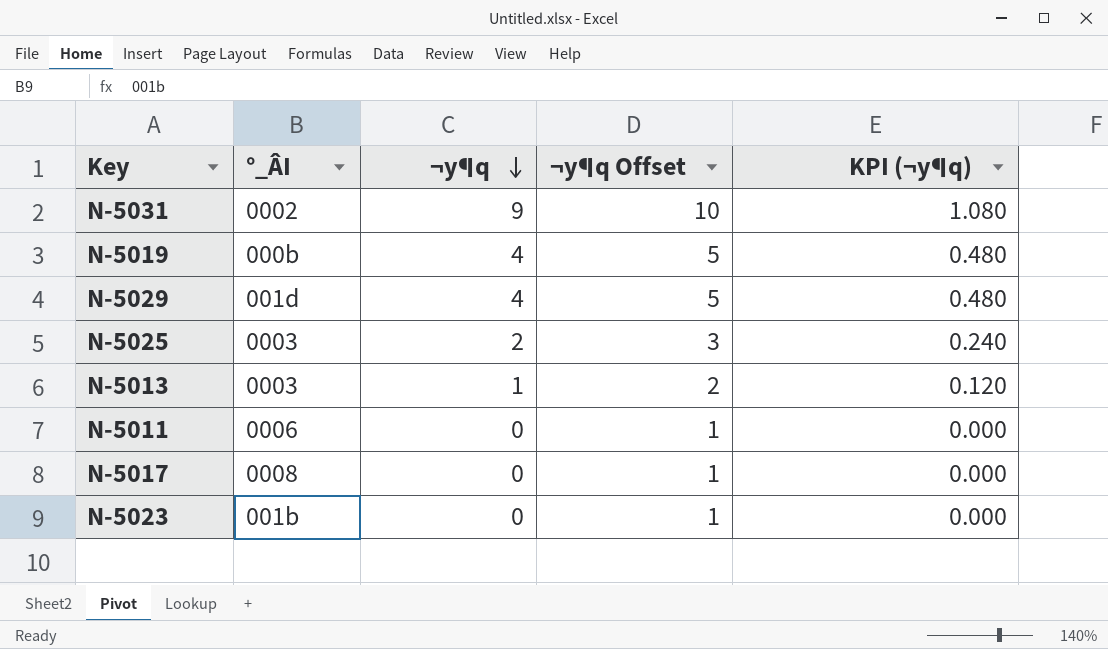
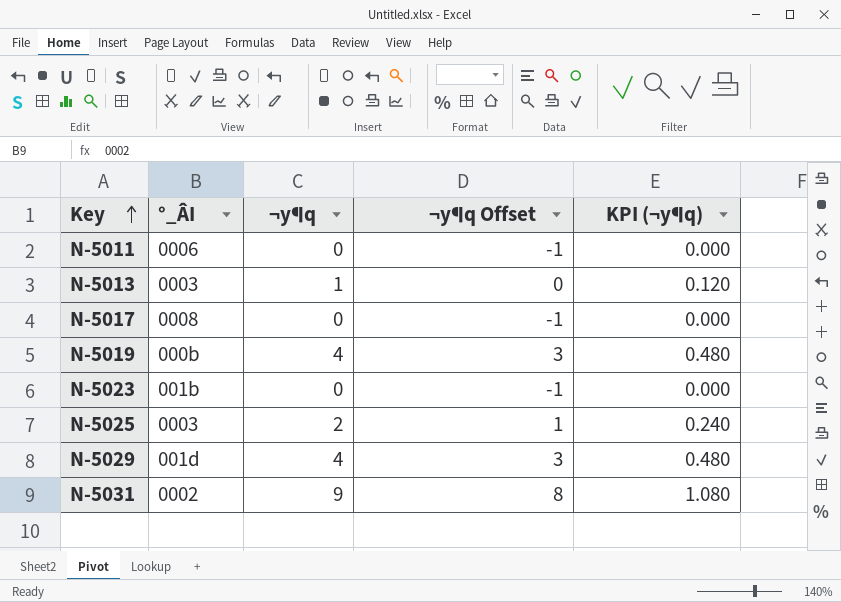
row order: ¬y¶q descending -> Key ascending
column ¬y¶q Offset | formula: [¬y¶q] + 1 -> [¬y¶q] - 1

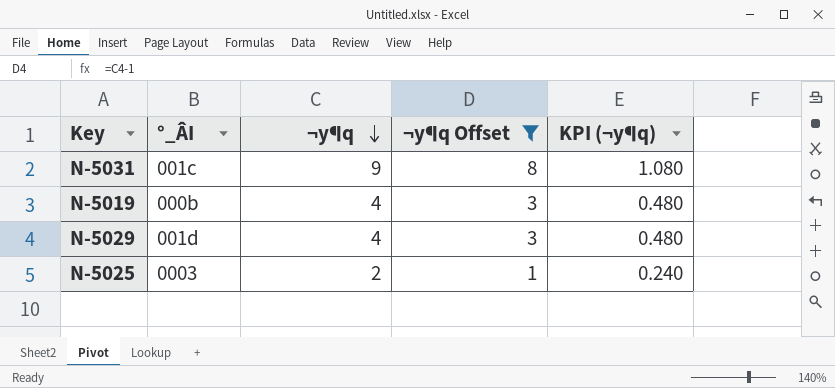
filter: none -> ¬y¶q Offset >= 1
row order: Key ascending -> ¬y¶q descending
N-5031 | °_ÂI: 0002 -> 001c

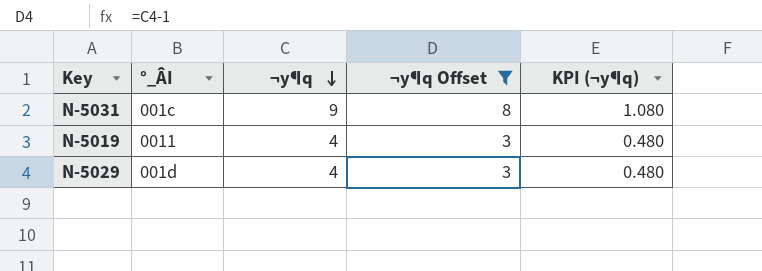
row N-5025: 0003 | 2 | 1 | 0.240 -> none
N-5019 | °_ÂI: 000b -> 0011

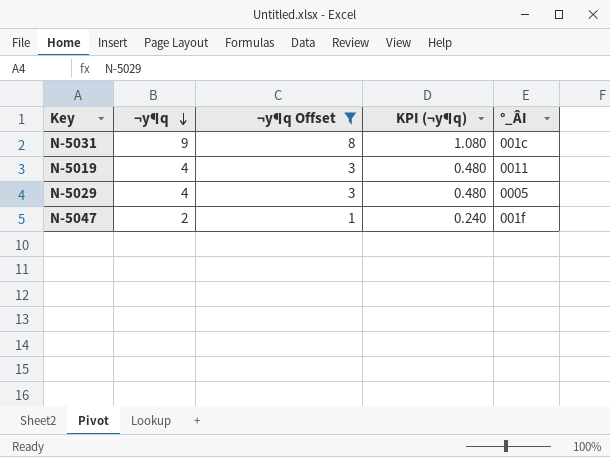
column °_ÂI | position: 2 -> 5
N-5029 | °_ÂI: 001d -> 0005
row N-5047: none -> 2 | 1 | 0.240 | 001f

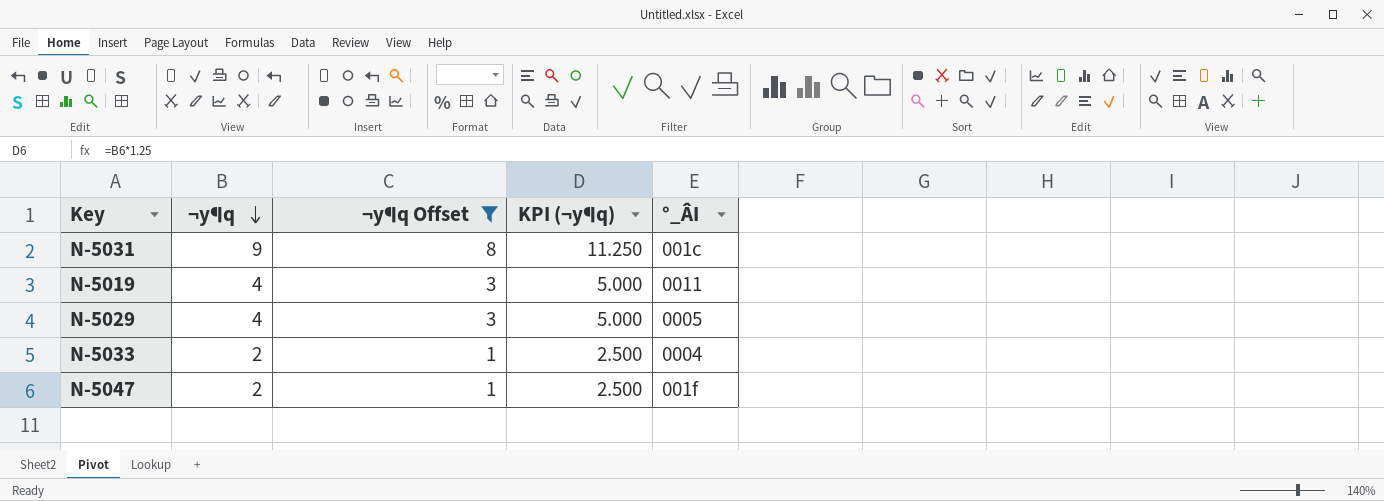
column KPI (¬y¶q) | formula: [¬y¶q] * 0.12 -> [¬y¶q] * 1.25
row N-5033: none -> 2 | 1 | 2.500 | 0004

